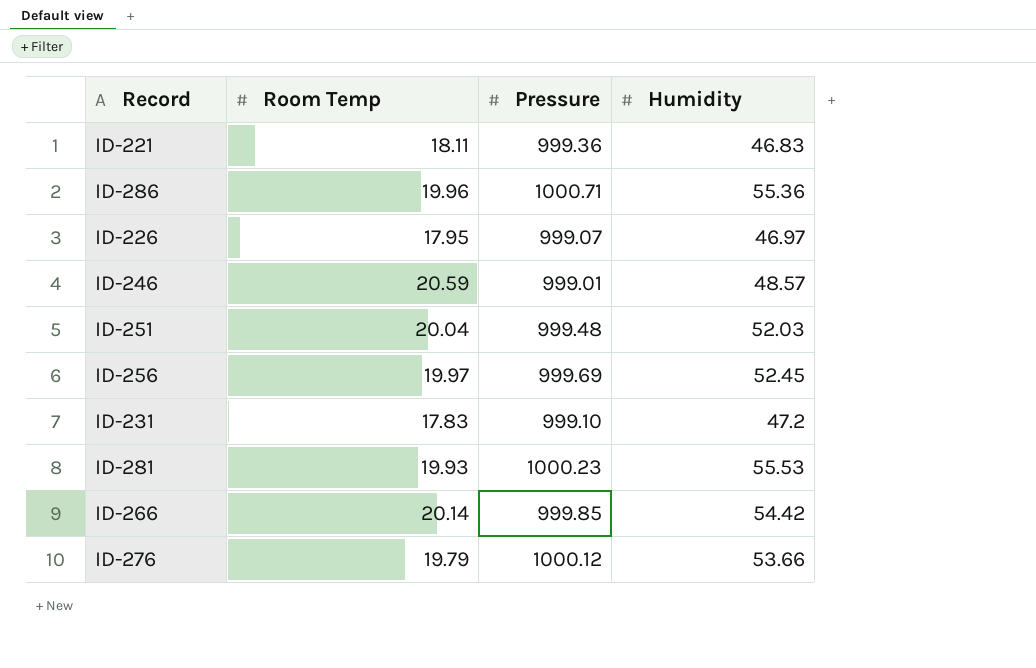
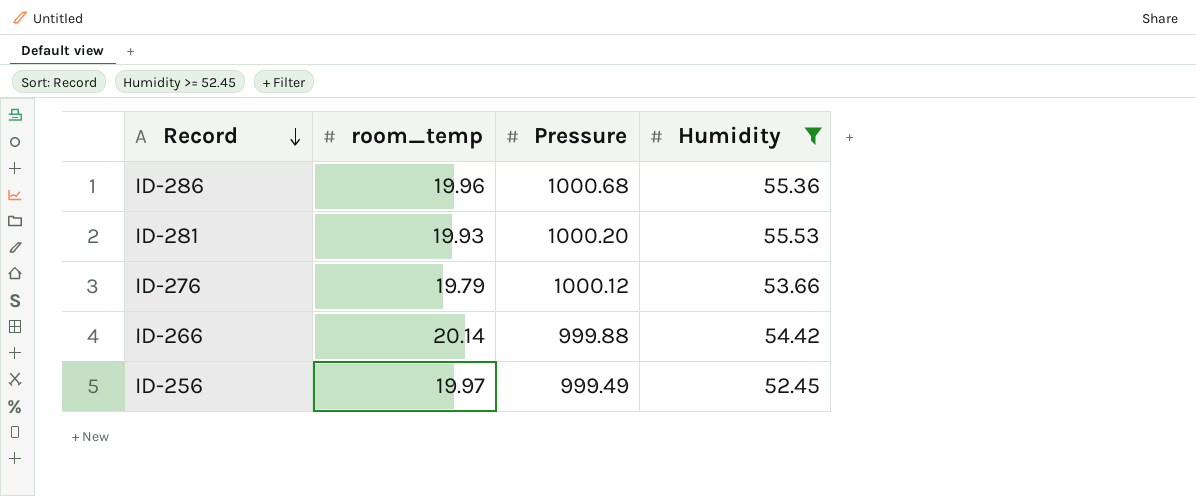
filter: none -> Humidity >= 52.45
row order: none -> Record descending
column name: Room Temp -> room_temp
ID-286 | Pressure: 1000.71 -> 1000.68
ID-281 | Pressure: 1000.23 -> 1000.20
ID-266 | Pressure: 999.85 -> 999.88
ID-256 | Pressure: 999.69 -> 999.49

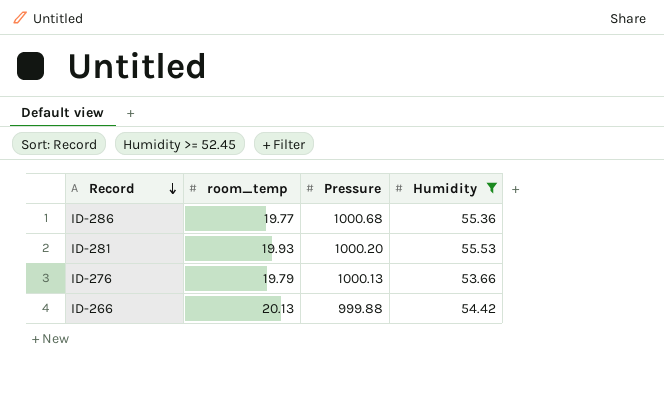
row ID-256: 19.97 | 999.49 | 52.45 -> none
ID-286 | room_temp: 19.96 -> 19.77
ID-276 | Pressure: 1000.12 -> 1000.13
ID-266 | room_temp: 20.14 -> 20.13

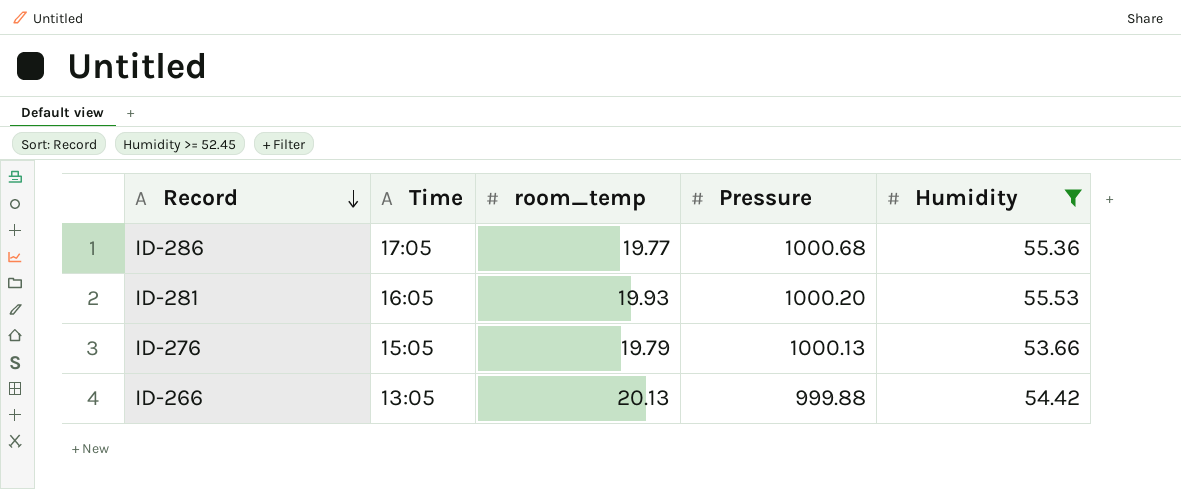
column Time | position: none -> 2

